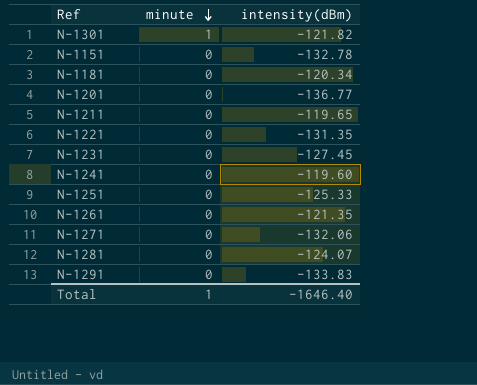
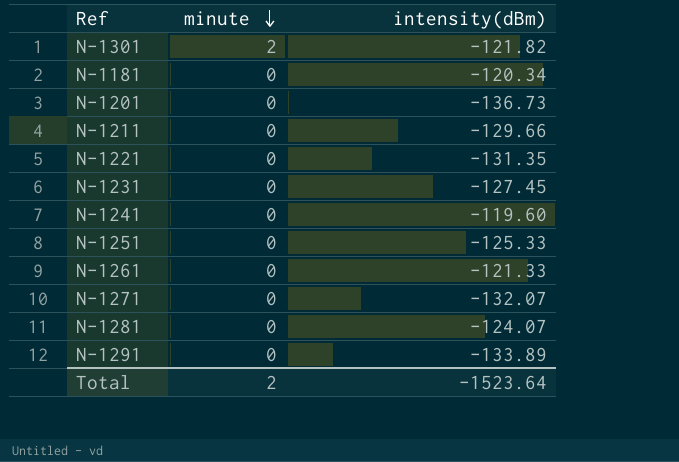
row N-1151: 0 | -132.78 -> none
N-1301 | minute: 1 -> 2
N-1201 | intensity(dBm): -136.77 -> -136.73
N-1211 | intensity(dBm): -119.65 -> -129.66
N-1261 | intensity(dBm): -121.35 -> -121.33
N-1271 | intensity(dBm): -132.06 -> -132.07
N-1291 | intensity(dBm): -133.83 -> -133.89
Total | minute: 1 -> 2
Total | intensity(dBm): -1646.40 -> -1523.64

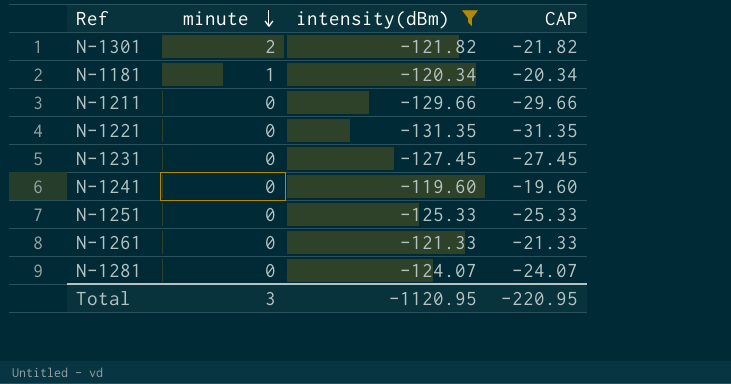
filter: none -> intensity(dBm) >= -131.35
column CAP | formula: none -> [intensity(dBm)] + 100
N-1181 | minute: 0 -> 1
Total | minute: 2 -> 3
Total | intensity(dBm): -1523.64 -> -1120.95

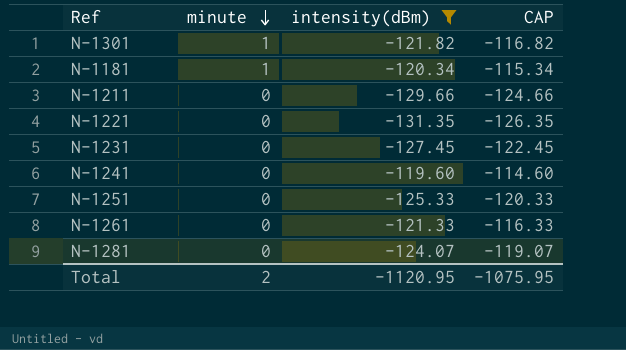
column CAP | formula: [intensity(dBm)] + 100 -> [intensity(dBm)] + 5
N-1301 | minute: 2 -> 1
Total | minute: 3 -> 2
Total | CAP: -220.95 -> -1075.95

